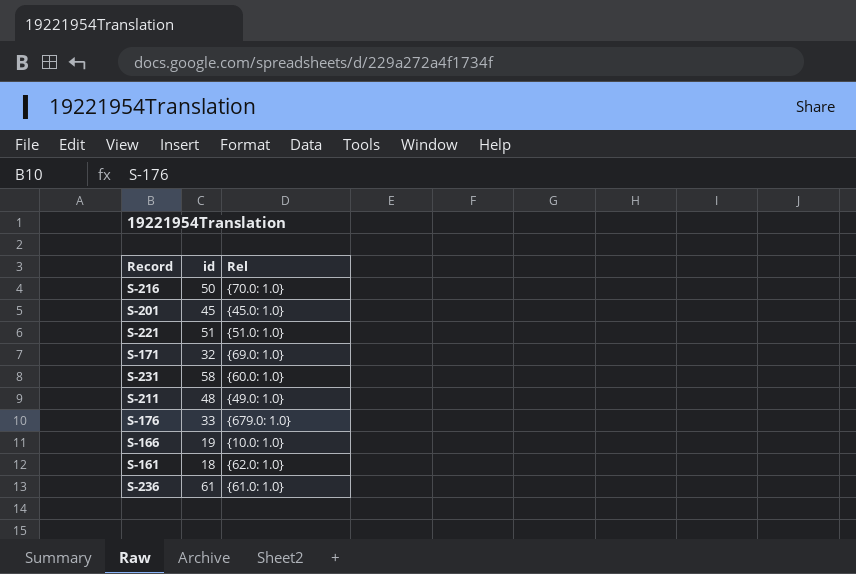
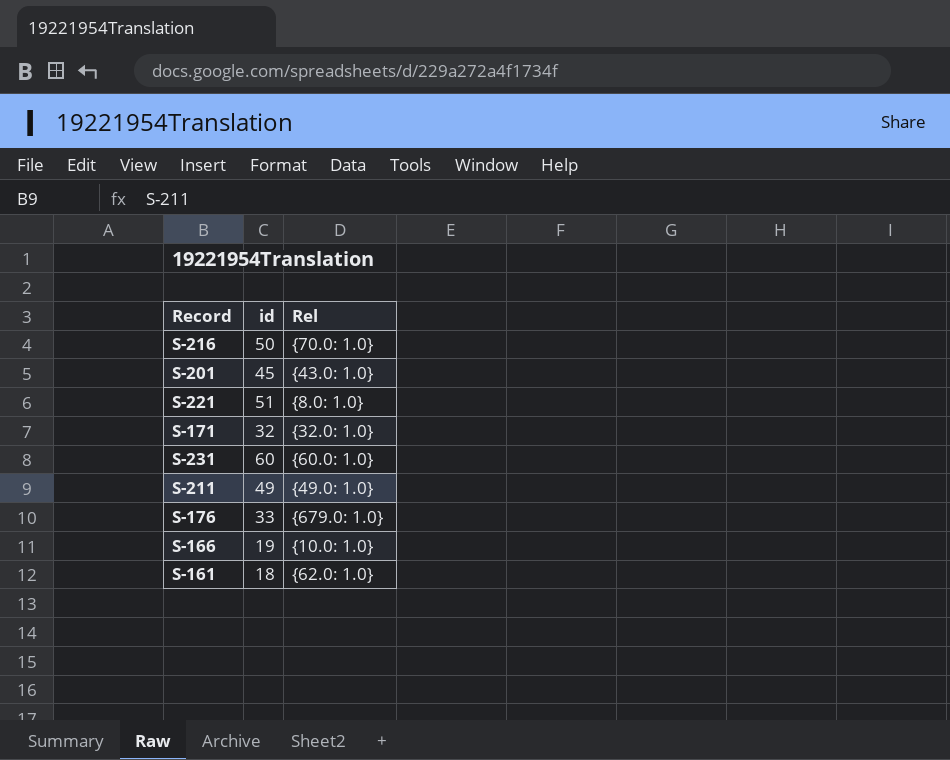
row S-236: 61 | {61.0: 1.0} -> none
S-201 | Rel: {45.0: 1.0} -> {43.0: 1.0}
S-221 | Rel: {51.0: 1.0} -> {8.0: 1.0}
S-171 | Rel: {69.0: 1.0} -> {32.0: 1.0}
S-231 | id: 58 -> 60
S-211 | id: 48 -> 49

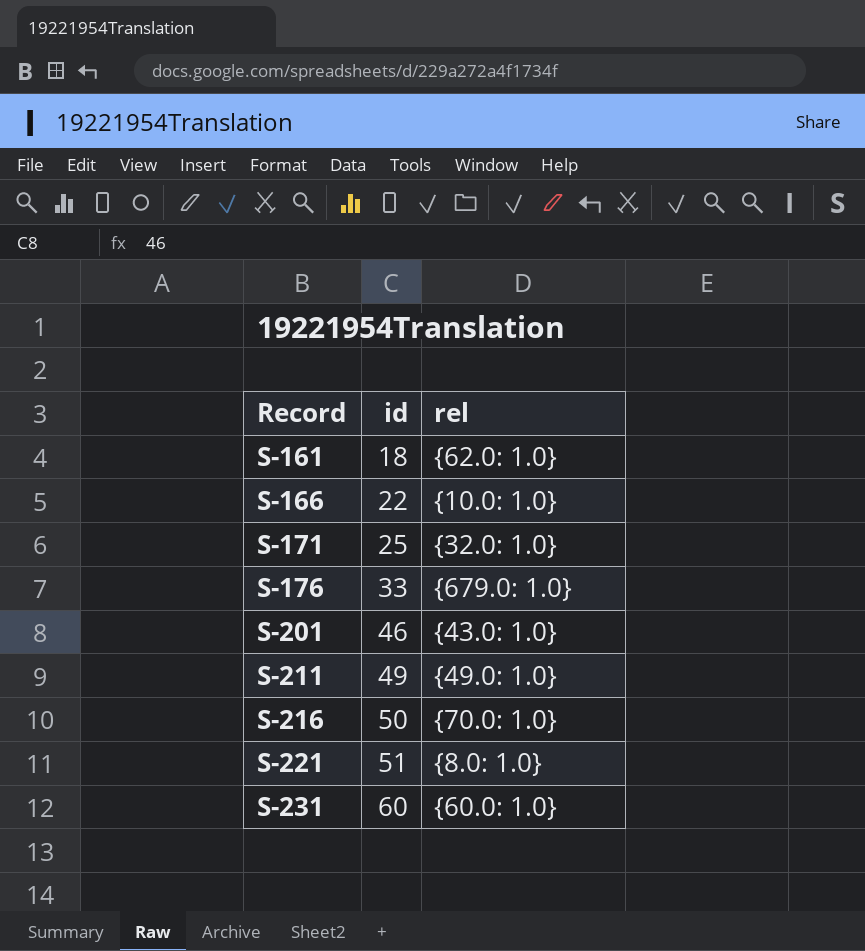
row order: none -> Record ascending
column name: Rel -> rel
S-166 | id: 19 -> 22
S-171 | id: 32 -> 25
S-201 | id: 45 -> 46

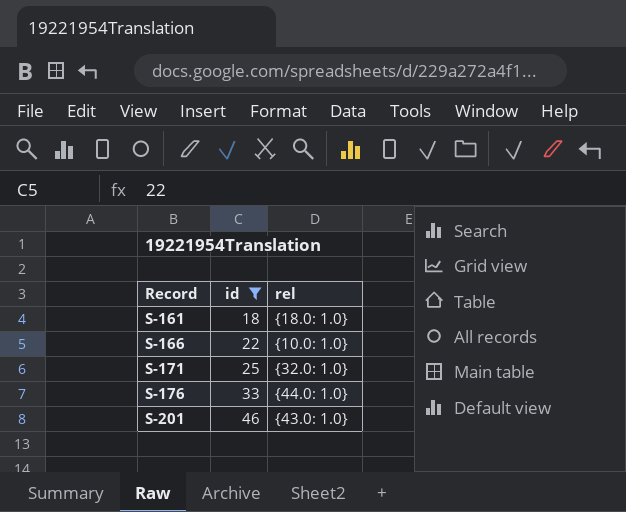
filter: none -> id <= 46
S-161 | rel: {62.0: 1.0} -> {18.0: 1.0}
S-176 | rel: {679.0: 1.0} -> {44.0: 1.0}

